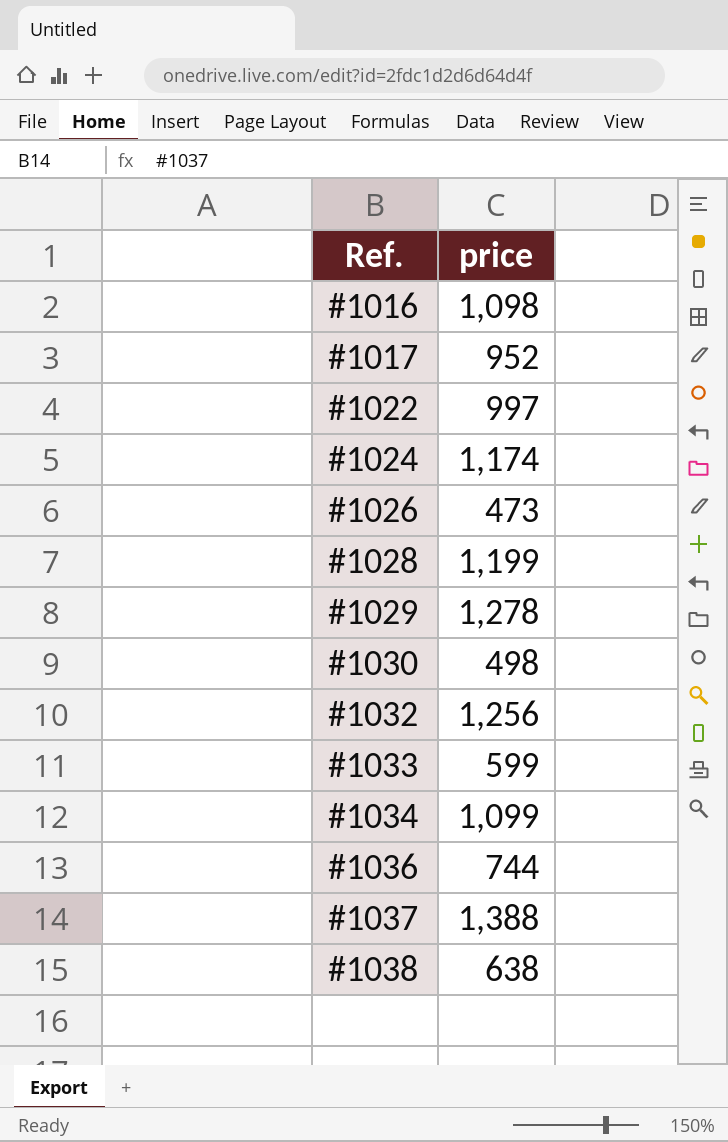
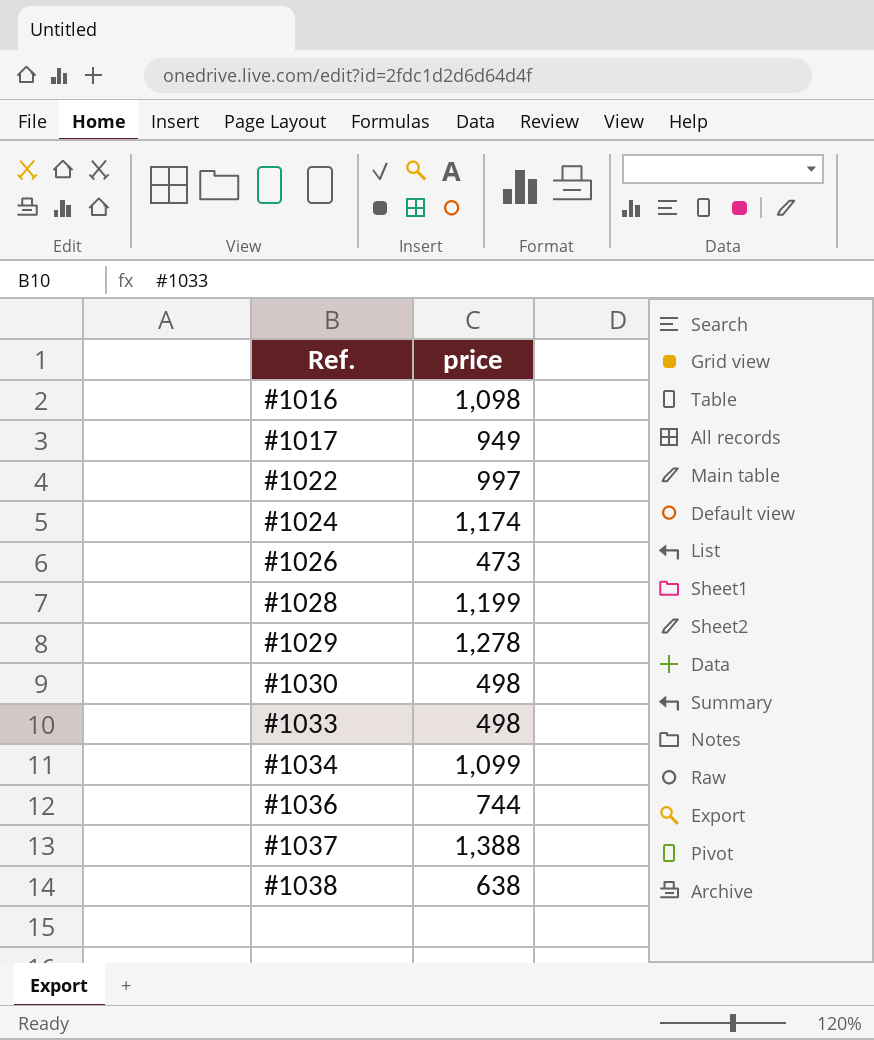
row #1032: 1,256 -> none
#1017 | price: 952 -> 949
#1033 | price: 599 -> 498

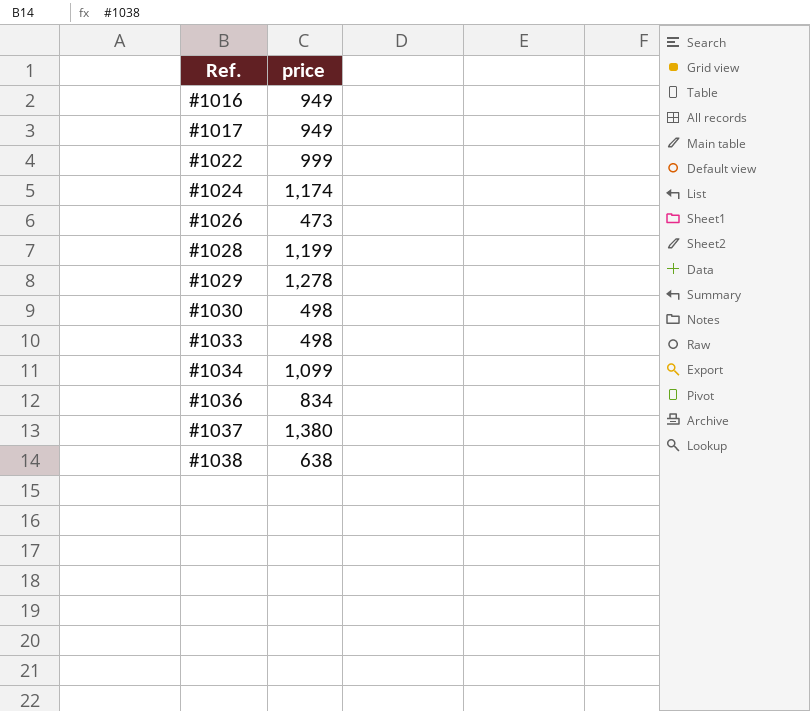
#1016 | price: 1,098 -> 949
#1022 | price: 997 -> 999
#1036 | price: 744 -> 834
#1037 | price: 1,388 -> 1,380

